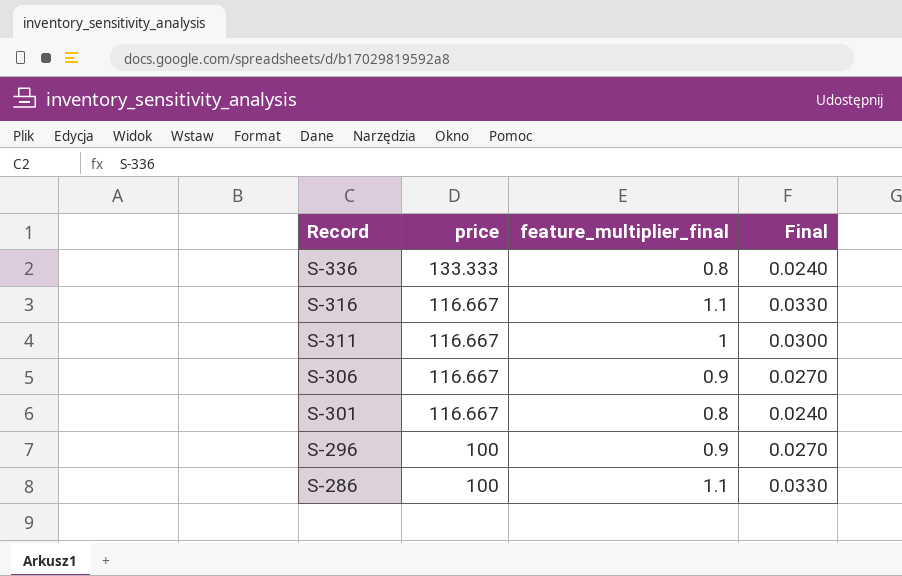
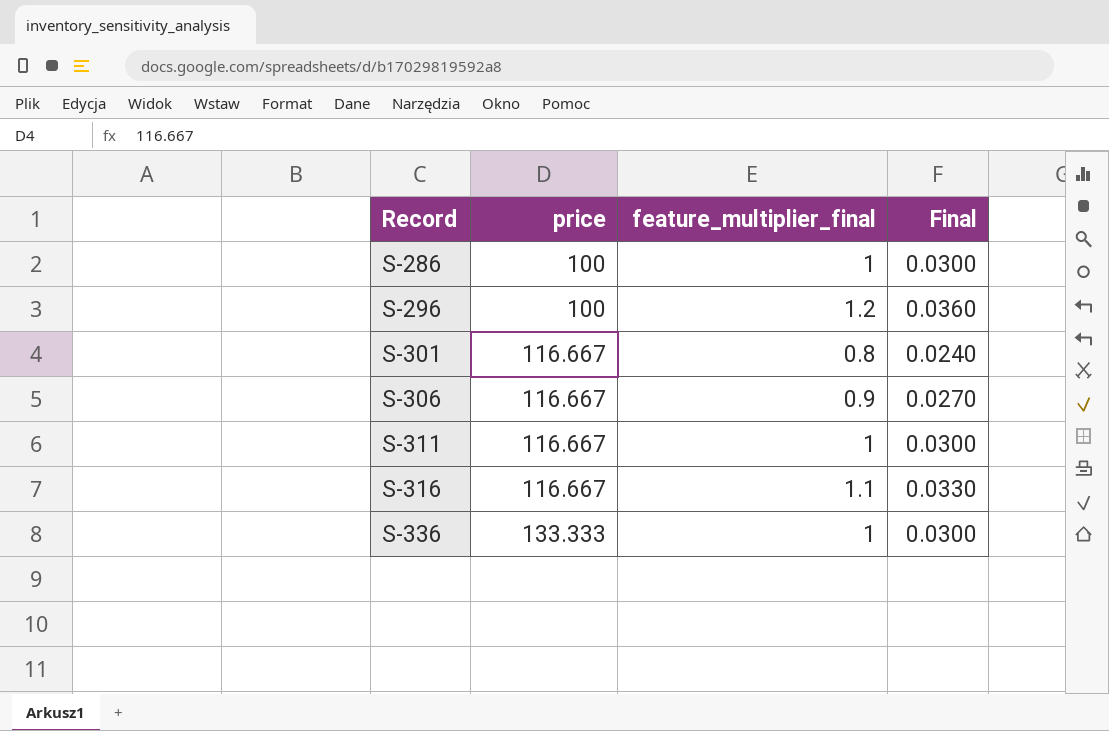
row order: Record descending -> Record ascending
S-286 | feature_multiplier_final: 1.1 -> 1
S-286 | Final: 0.0330 -> 0.0300
S-296 | feature_multiplier_final: 0.9 -> 1.2
S-296 | Final: 0.0270 -> 0.0360
S-336 | feature_multiplier_final: 0.8 -> 1
S-336 | Final: 0.0240 -> 0.0300

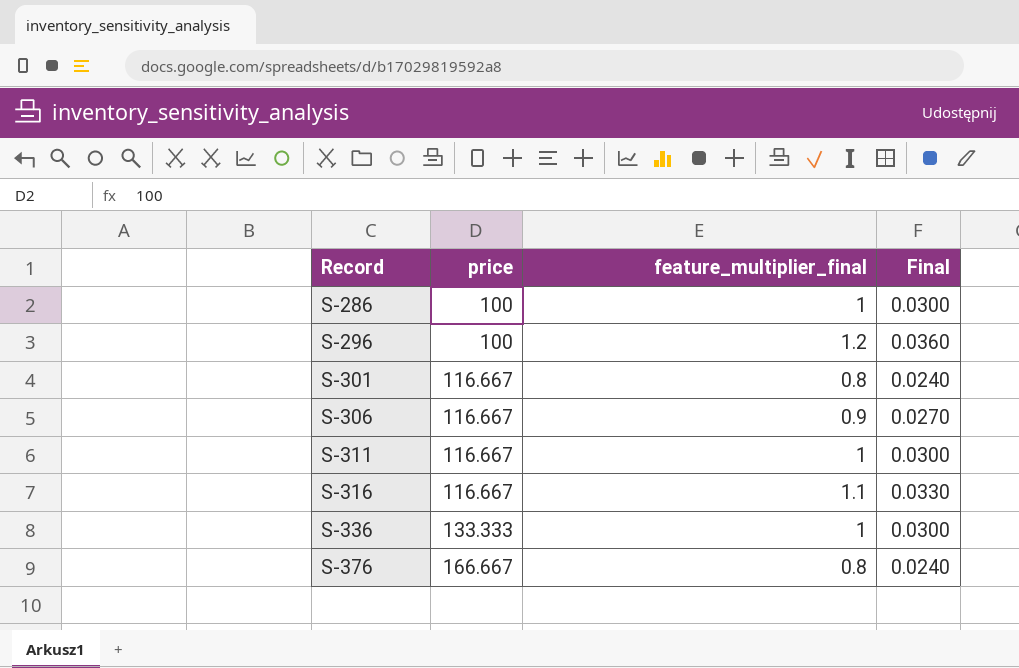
row S-376: none -> 166.667 | 0.8 | 0.0240

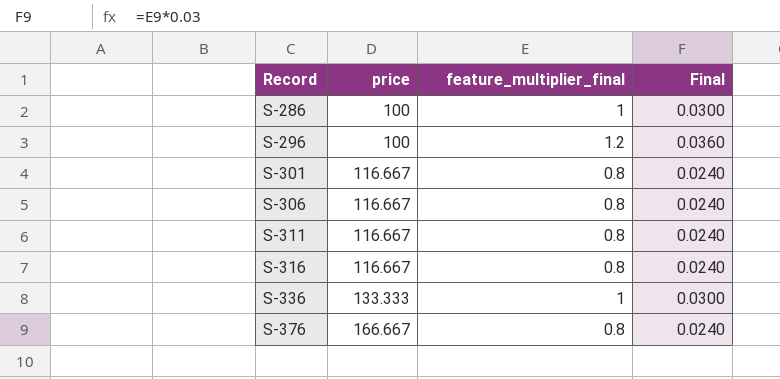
S-306 | feature_multiplier_final: 0.9 -> 0.8
S-306 | Final: 0.0270 -> 0.0240
S-311 | feature_multiplier_final: 1 -> 0.8
S-311 | Final: 0.0300 -> 0.0240
S-316 | feature_multiplier_final: 1.1 -> 0.8
S-316 | Final: 0.0330 -> 0.0240

